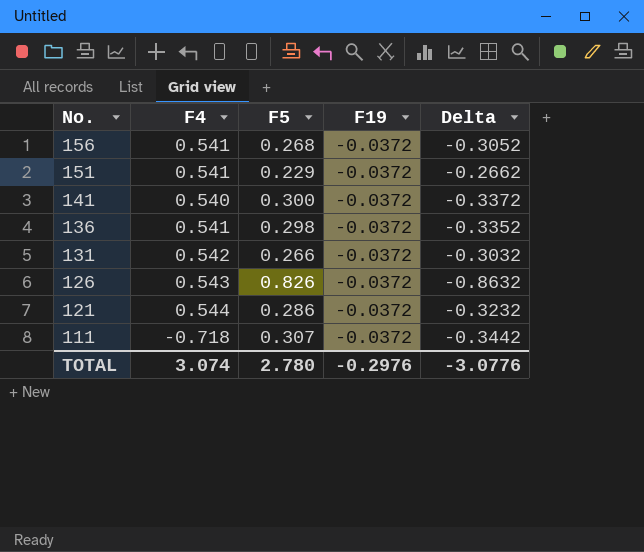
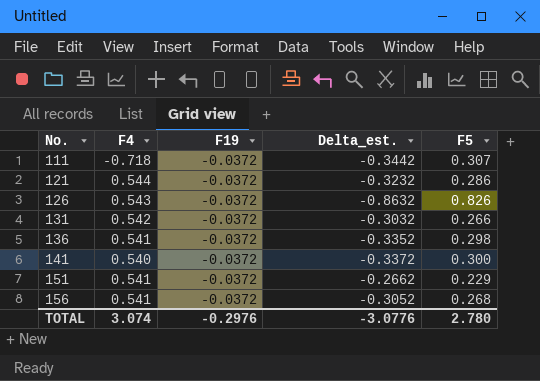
row order: No. descending -> No. ascending
column name: Delta -> Delta_est.
column F5 | position: 3 -> 5

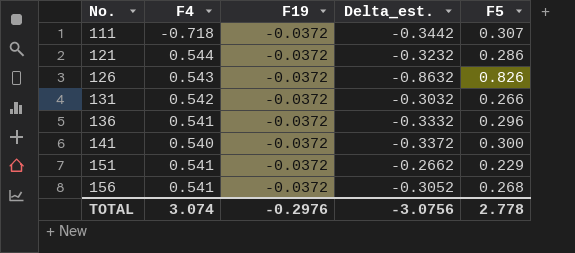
136 | Delta_est.: -0.3352 -> -0.3332
136 | F5: 0.298 -> 0.296
TOTAL | Delta_est.: -3.0776 -> -3.0756
TOTAL | F5: 2.780 -> 2.778

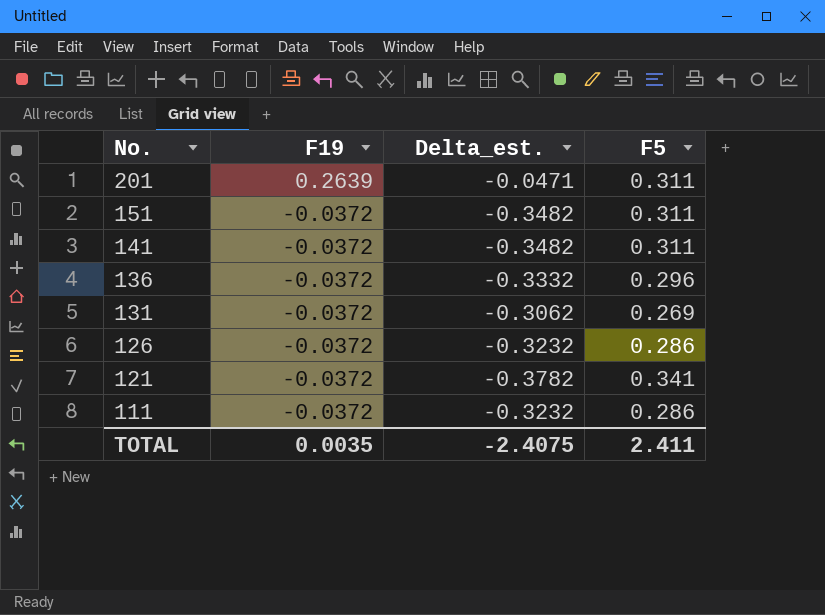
row order: No. ascending -> No. descending
column F4 | position: 2 -> none
row 156: 0.541 | -0.0372 | -0.3052 | 0.268 -> none
row 201: none -> 0.2639 | -0.0471 | 0.311
151 | Delta_est.: -0.2662 -> -0.3482
151 | F5: 0.229 -> 0.311
141 | Delta_est.: -0.3372 -> -0.3482
141 | F5: 0.300 -> 0.311
131 | Delta_est.: -0.3032 -> -0.3062
131 | F5: 0.266 -> 0.269
126 | Delta_est.: -0.8632 -> -0.3232
126 | F5: 0.826 -> 0.286
121 | Delta_est.: -0.3232 -> -0.3782
121 | F5: 0.286 -> 0.341
111 | Delta_est.: -0.3442 -> -0.3232
111 | F5: 0.307 -> 0.286
TOTAL | F19: -0.2976 -> 0.0035
TOTAL | Delta_est.: -3.0756 -> -2.4075
TOTAL | F5: 2.778 -> 2.411

